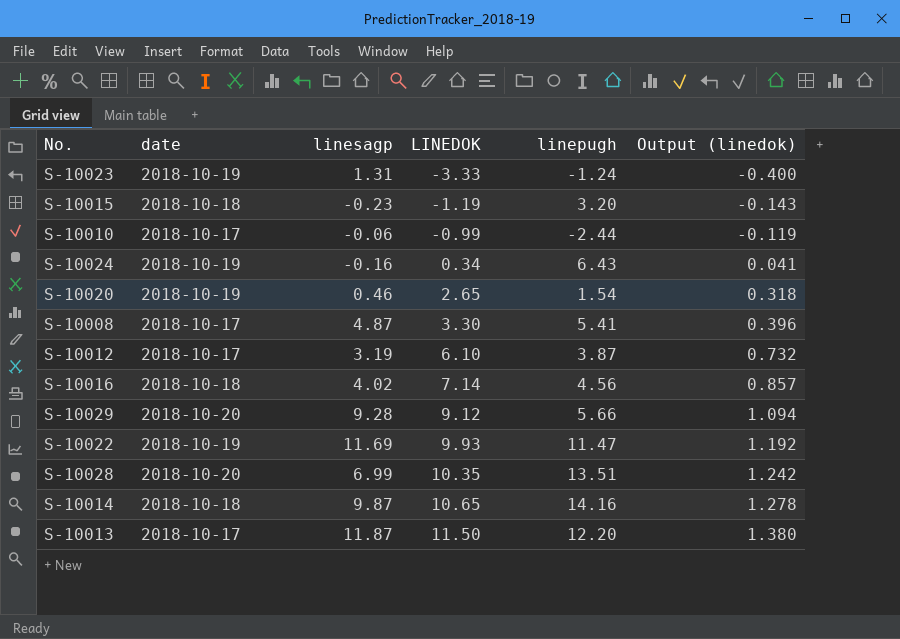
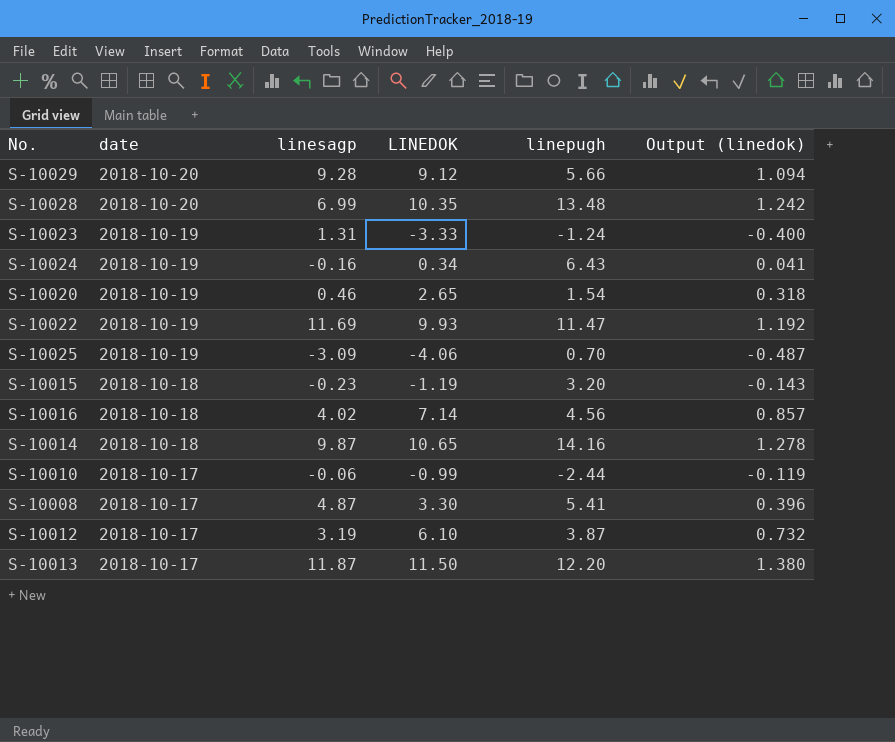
row order: LINEDOK ascending -> date descending
S-10028 | linepugh: 13.51 -> 13.48
row S-10025: none -> 2018-10-19 | -3.09 | -4.06 | 0.70 | -0.487

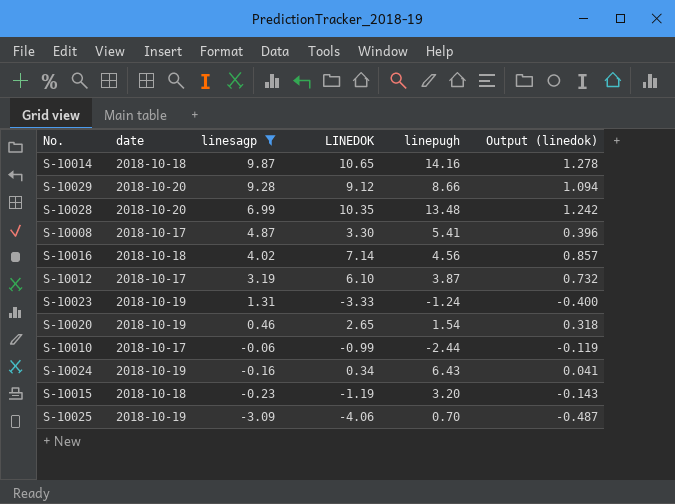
filter: none -> linesagp <= 9.87
row order: date descending -> linesagp descending
S-10029 | linepugh: 5.66 -> 8.66

